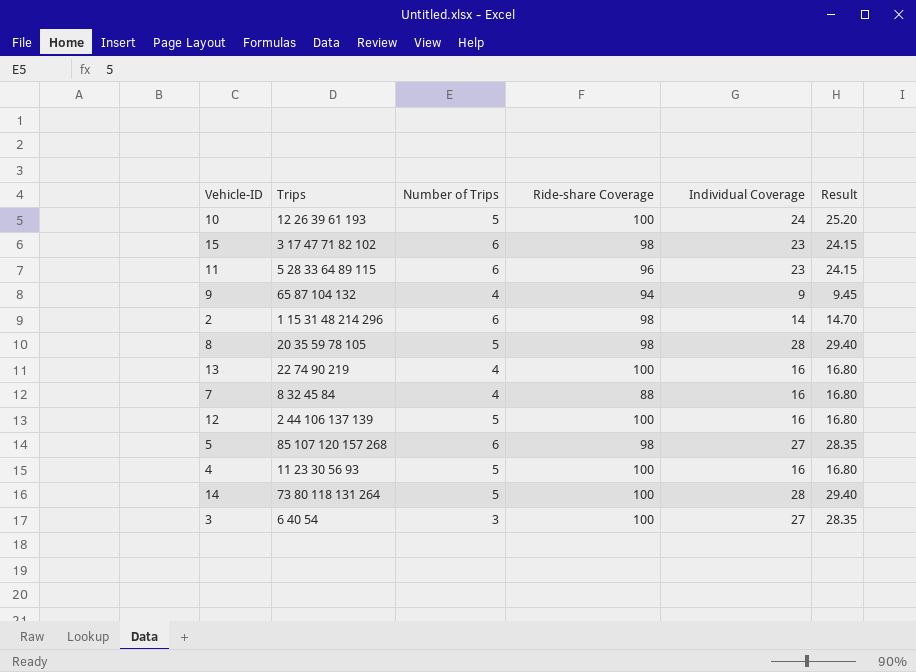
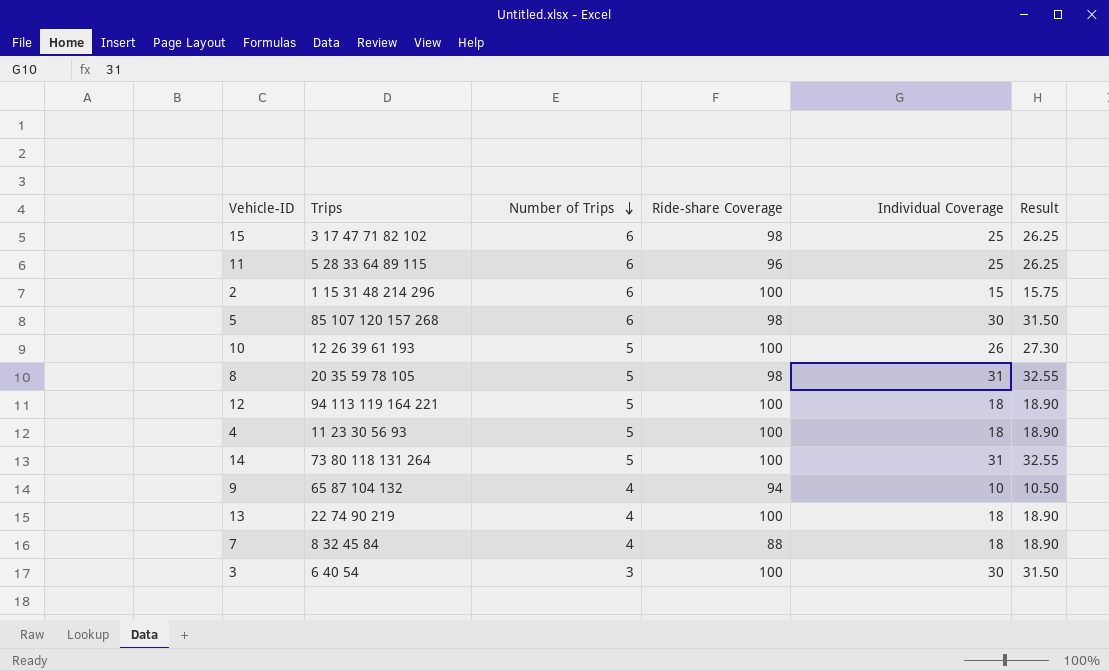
row order: none -> Number of Trips descending
15 | Individual Coverage: 23 -> 25
15 | Result: 24.15 -> 26.25
11 | Individual Coverage: 23 -> 25
11 | Result: 24.15 -> 26.25
2 | Ride-share Coverage: 98 -> 100
2 | Individual Coverage: 14 -> 15
2 | Result: 14.70 -> 15.75
5 | Individual Coverage: 27 -> 30
5 | Result: 28.35 -> 31.50
10 | Individual Coverage: 24 -> 26
10 | Result: 25.20 -> 27.30
8 | Individual Coverage: 28 -> 31
8 | Result: 29.40 -> 32.55
12 | Trips: 2 44 106 137 139 -> 94 113 119 164 221
12 | Individual Coverage: 16 -> 18
12 | Result: 16.80 -> 18.90
4 | Individual Coverage: 16 -> 18
4 | Result: 16.80 -> 18.90
14 | Individual Coverage: 28 -> 31
14 | Result: 29.40 -> 32.55
9 | Individual Coverage: 9 -> 10
9 | Result: 9.45 -> 10.50
13 | Individual Coverage: 16 -> 18
13 | Result: 16.80 -> 18.90
7 | Individual Coverage: 16 -> 18
7 | Result: 16.80 -> 18.90
3 | Individual Coverage: 27 -> 30
3 | Result: 28.35 -> 31.50

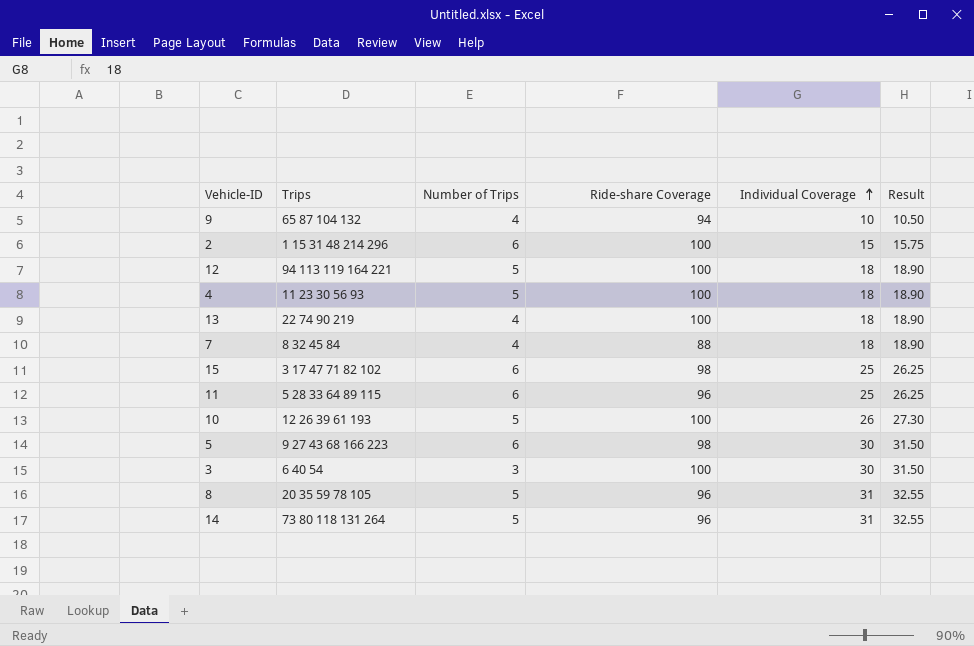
row order: Number of Trips descending -> Individual Coverage ascending
5 | Trips: 85 107 120 157 268 -> 9 27 43 68 166 223
8 | Ride-share Coverage: 98 -> 96
14 | Ride-share Coverage: 100 -> 96

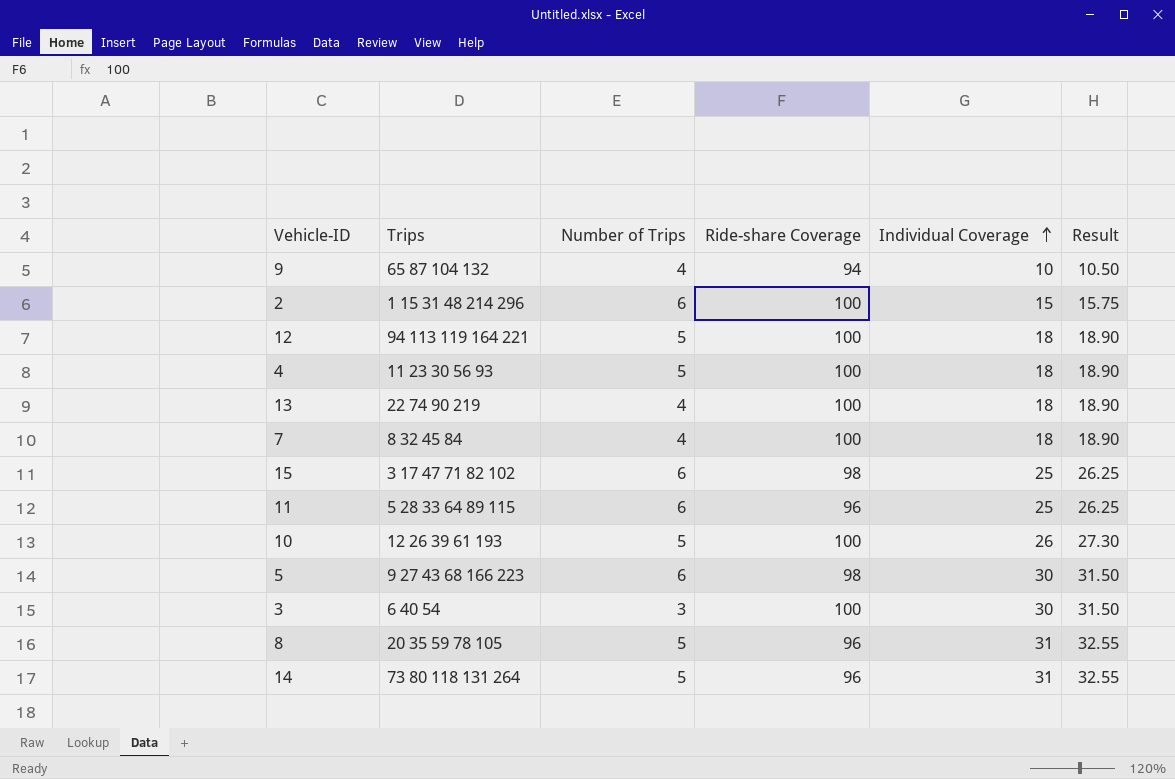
7 | Ride-share Coverage: 88 -> 100

